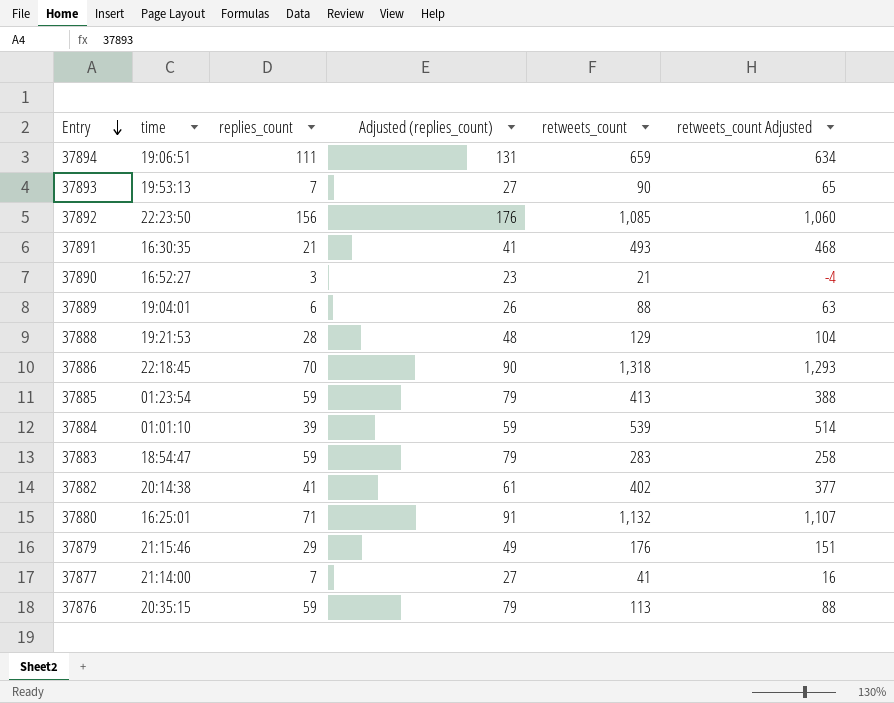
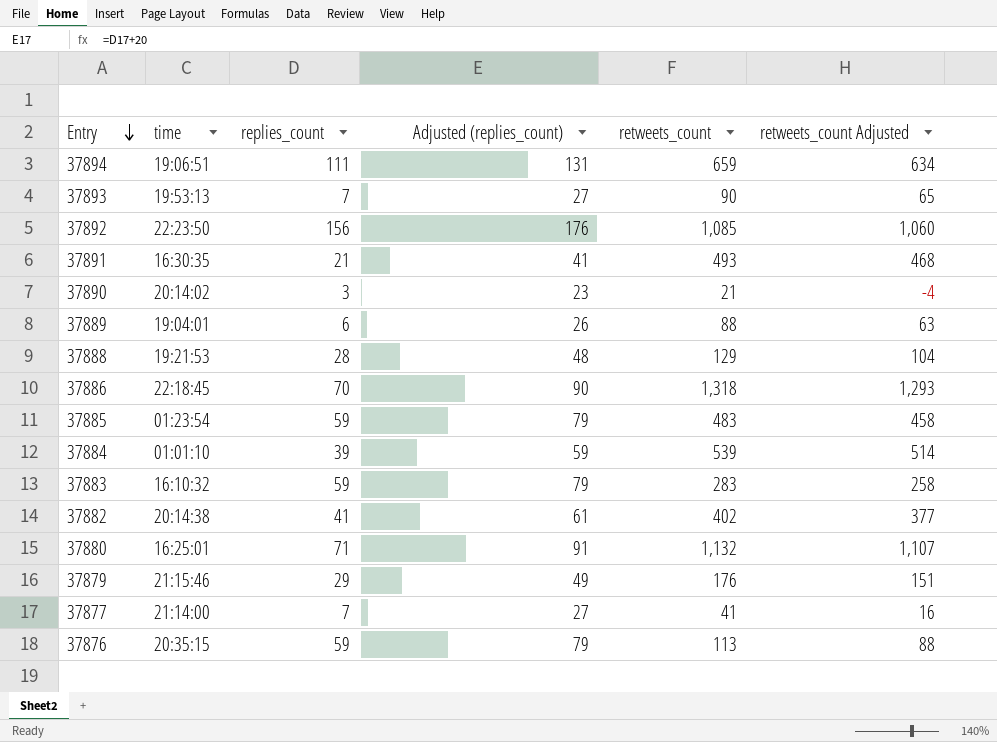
37890 | time: 16:52:27 -> 20:14:02
37885 | retweets_count: 413 -> 483
37885 | retweets_count Adjusted: 388 -> 458
37883 | time: 18:54:47 -> 16:10:32

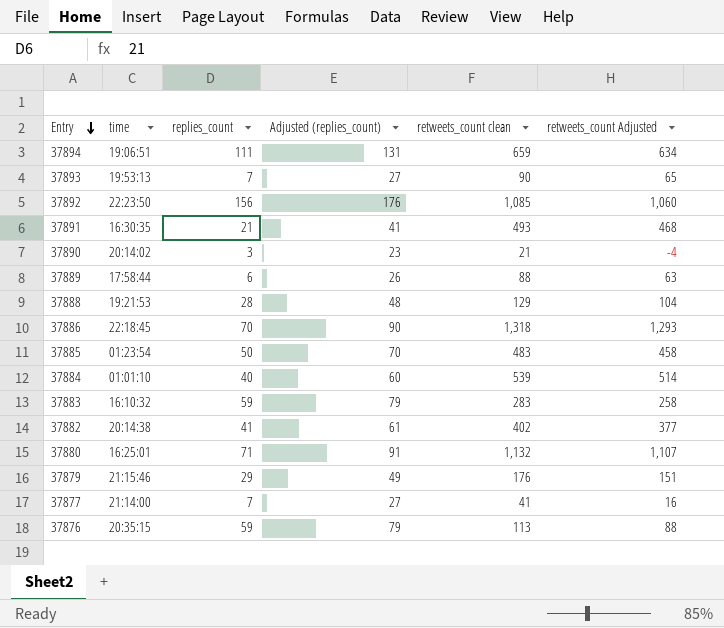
column name: retweets_count -> retweets_count clean
37889 | time: 19:04:01 -> 17:58:44
37885 | replies_count: 59 -> 50
37885 | Adjusted (replies_count): 79 -> 70
37884 | replies_count: 39 -> 40
37884 | Adjusted (replies_count): 59 -> 60

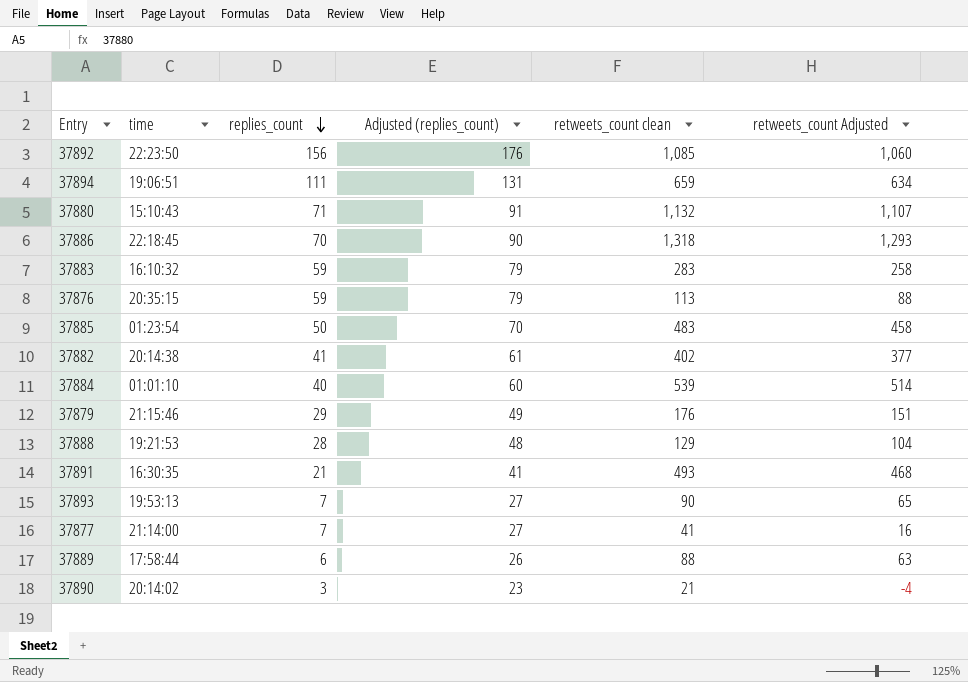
row order: Entry descending -> replies_count descending
37880 | time: 16:25:01 -> 15:10:43

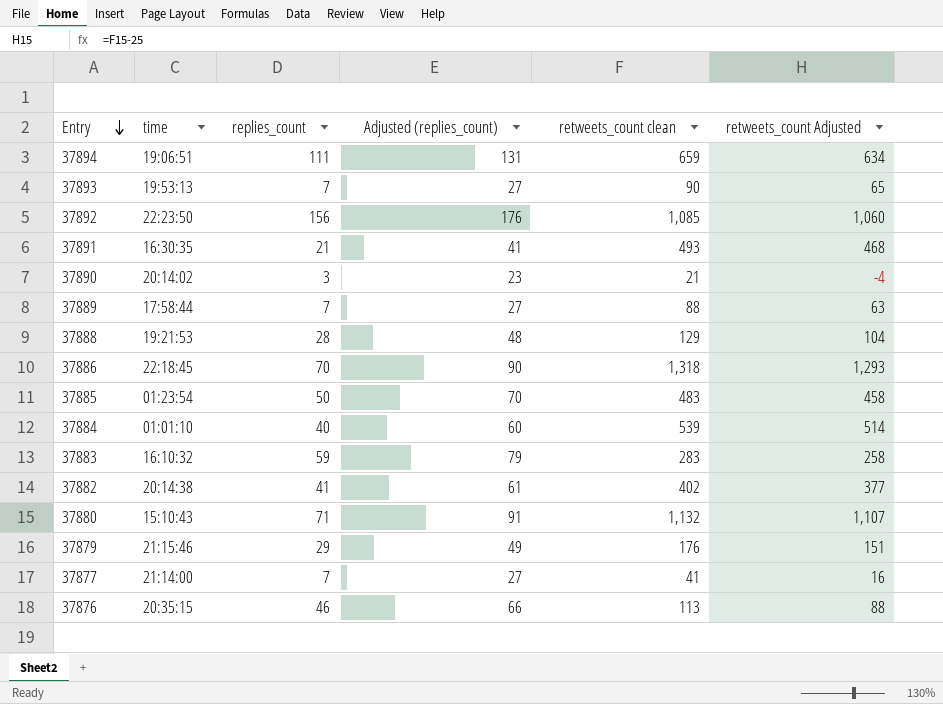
row order: replies_count descending -> Entry descending
37889 | replies_count: 6 -> 7
37889 | Adjusted (replies_count): 26 -> 27
37876 | replies_count: 59 -> 46
37876 | Adjusted (replies_count): 79 -> 66

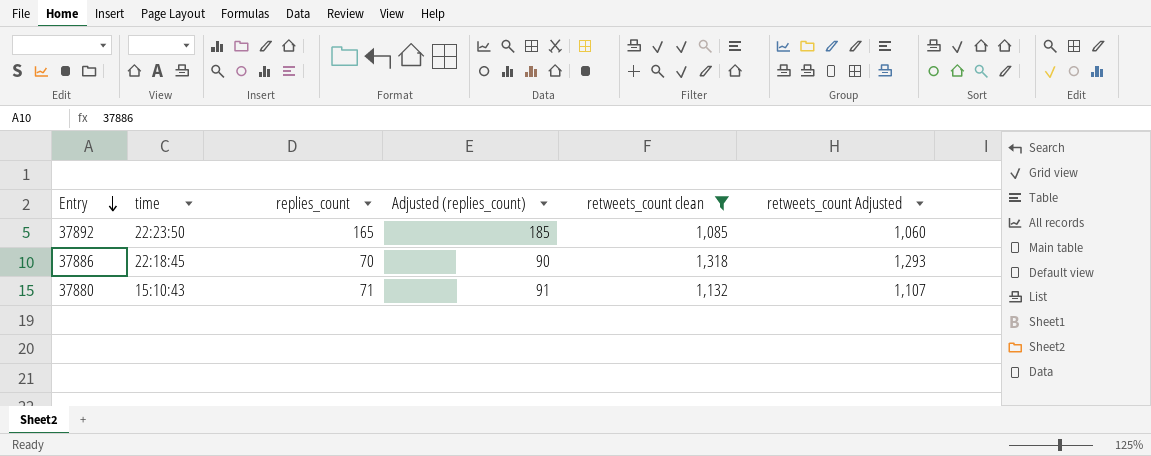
filter: none -> retweets_count clean >= 1,085
37892 | replies_count: 156 -> 165
37892 | Adjusted (replies_count): 176 -> 185

